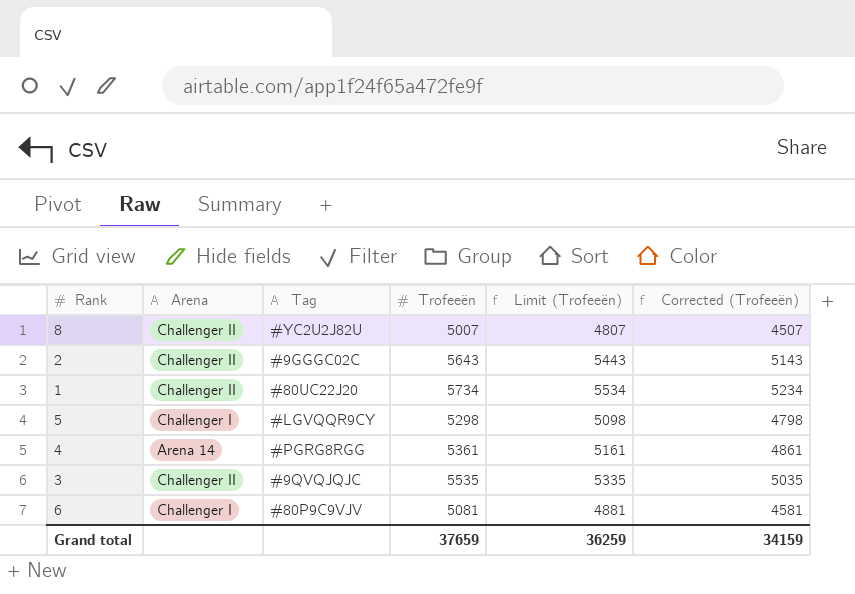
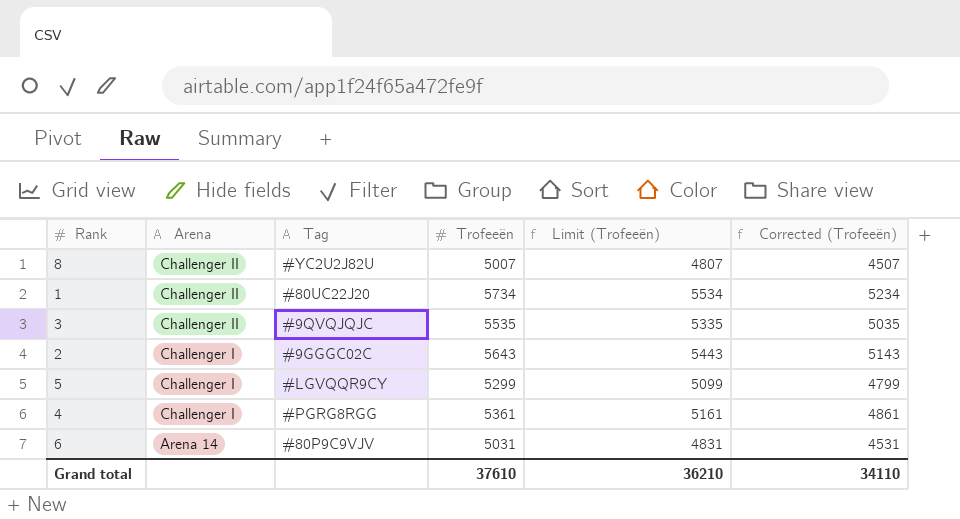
row order: none -> Arena descending
2 | Arena: Challenger II -> Challenger I
5 | Trofeeën: 5298 -> 5299
5 | Limit (Trofeeën): 5098 -> 5099
5 | Corrected (Trofeeën): 4798 -> 4799
4 | Arena: Arena 14 -> Challenger I
6 | Arena: Challenger I -> Arena 14
6 | Trofeeën: 5081 -> 5031
6 | Limit (Trofeeën): 4881 -> 4831
6 | Corrected (Trofeeën): 4581 -> 4531
Grand total | Trofeeën: 37659 -> 37610
Grand total | Limit (Trofeeën): 36259 -> 36210
Grand total | Corrected (Trofeeën): 34159 -> 34110

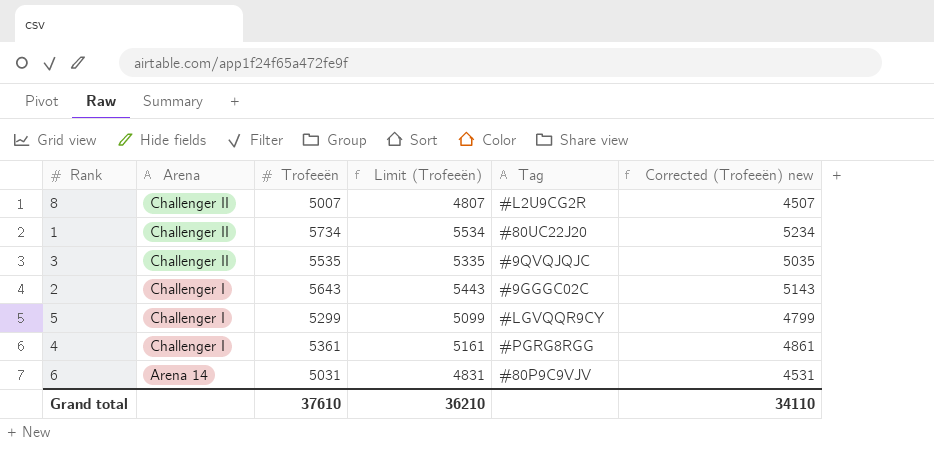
column Tag | position: 3 -> 5
column name: Corrected (Trofeeën) -> Corrected (Trofeeën) new
8 | Tag: #YC2U2J82U -> #L2U9CG2R

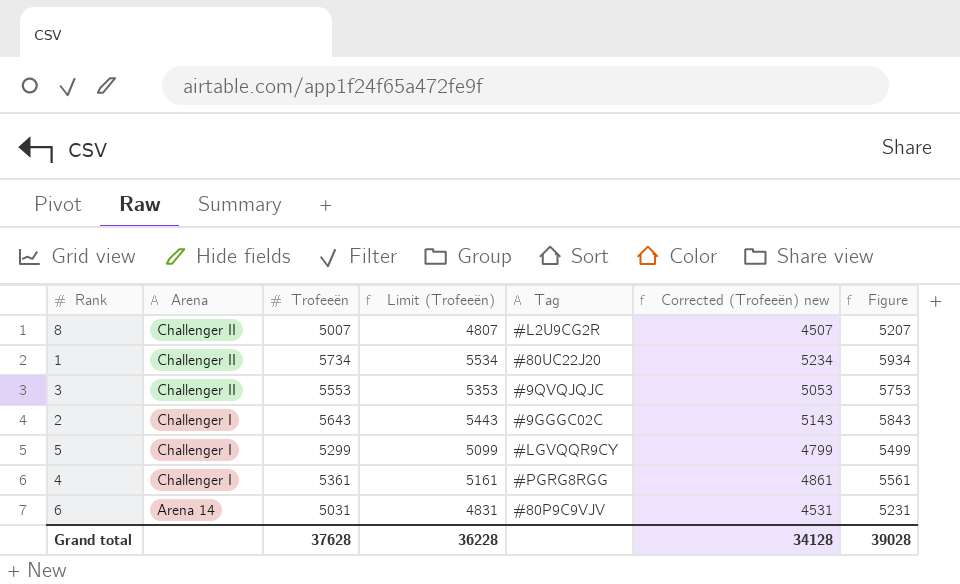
column Figure | formula: none -> [Trofeeën] + 200
3 | Trofeeën: 5535 -> 5553
3 | Limit (Trofeeën): 5335 -> 5353
3 | Corrected (Trofeeën) new: 5035 -> 5053
Grand total | Trofeeën: 37610 -> 37628
Grand total | Limit (Trofeeën): 36210 -> 36228
Grand total | Corrected (Trofeeën) new: 34110 -> 34128

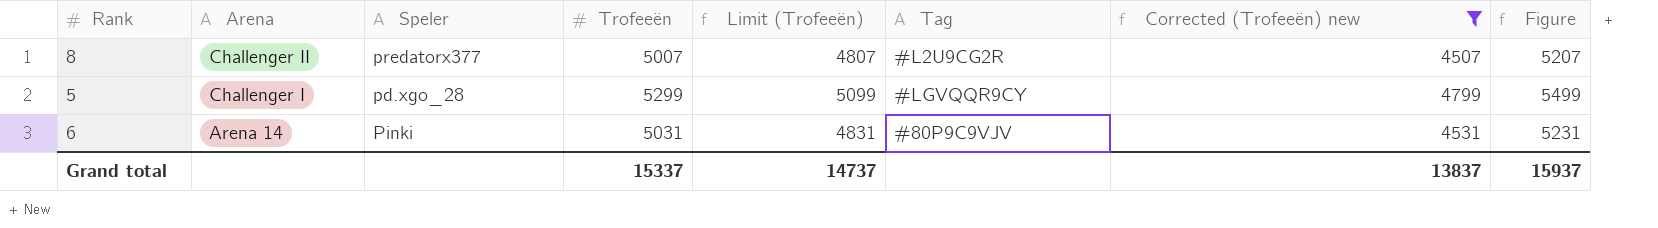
filter: none -> Corrected (Trofeeën) new <= 4799
column Speler | position: none -> 3
Grand total | Trofeeën: 37628 -> 15337
Grand total | Limit (Trofeeën): 36228 -> 14737
Grand total | Corrected (Trofeeën) new: 34128 -> 13837
Grand total | Figure: 39028 -> 15937

